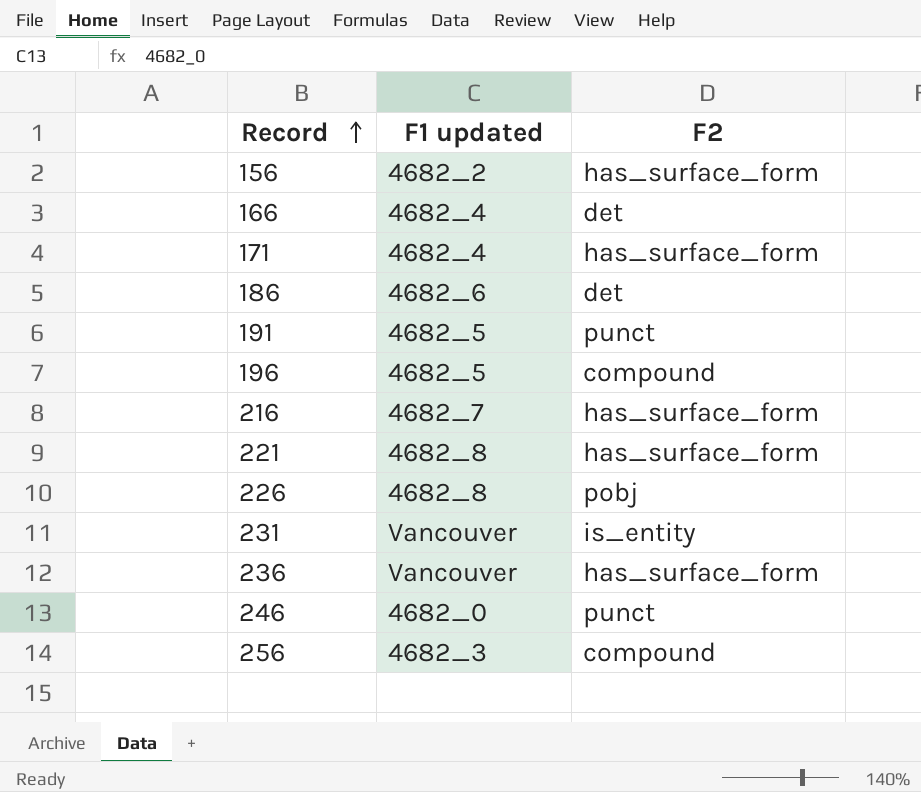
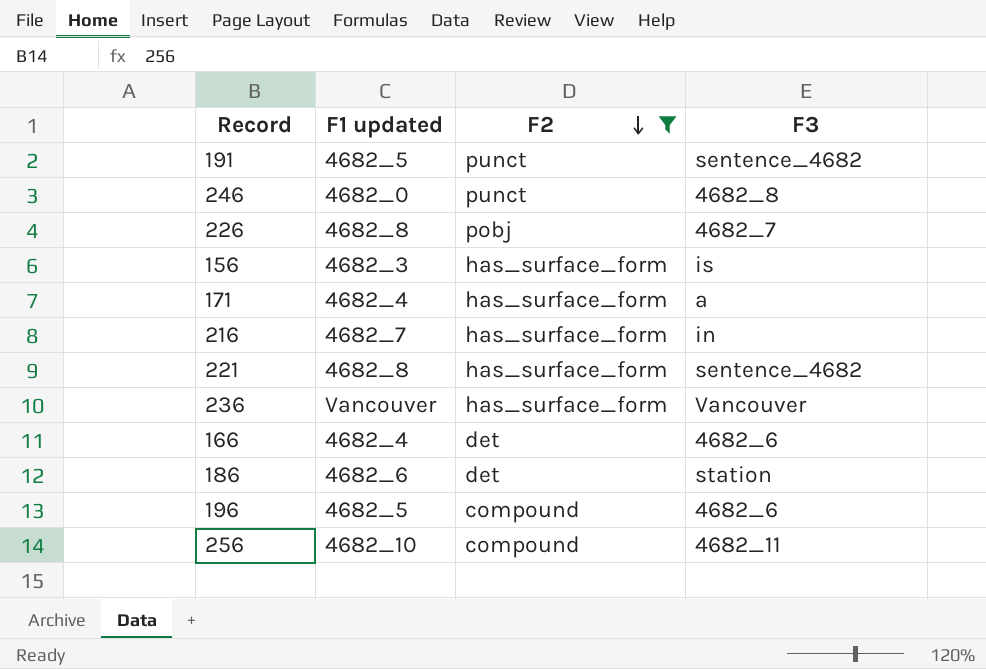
filter: none -> F2 != is_entity
row order: Record ascending -> F2 descending
column F3 | position: none -> 4
156 | F1 updated: 4682_2 -> 4682_3
256 | F1 updated: 4682_3 -> 4682_10

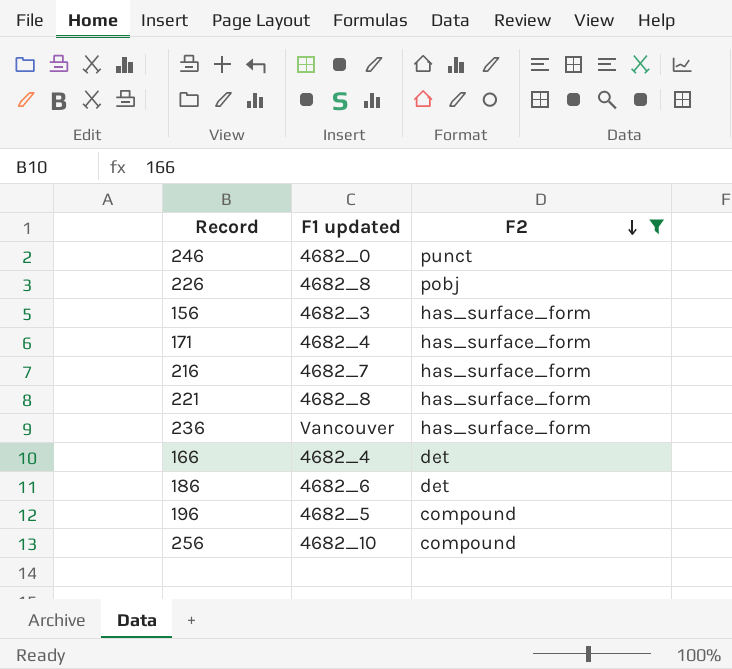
column F3 | position: 4 -> none
row 191: 4682_5 | punct | sentence_4682 -> none

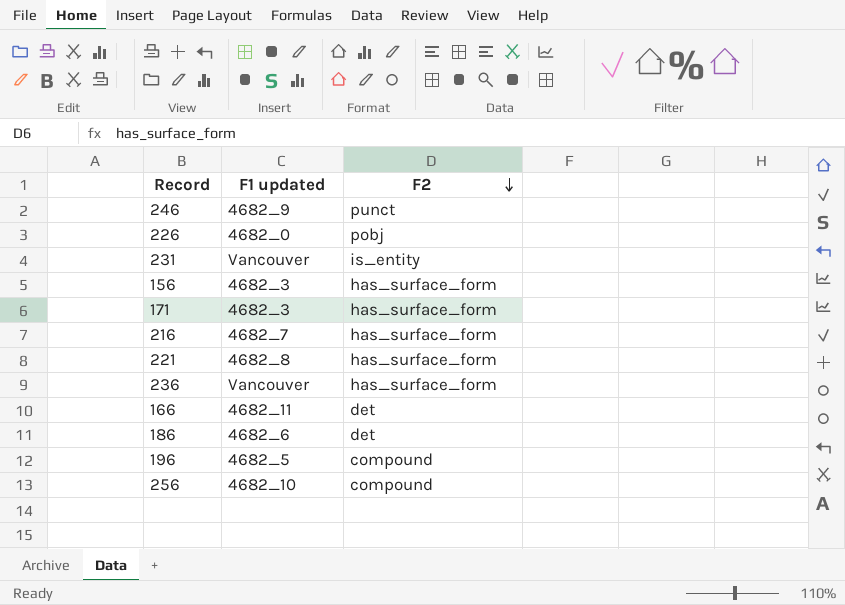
filter: F2 != is_entity -> none
246 | F1 updated: 4682_0 -> 4682_9
226 | F1 updated: 4682_8 -> 4682_0
171 | F1 updated: 4682_4 -> 4682_3
166 | F1 updated: 4682_4 -> 4682_11

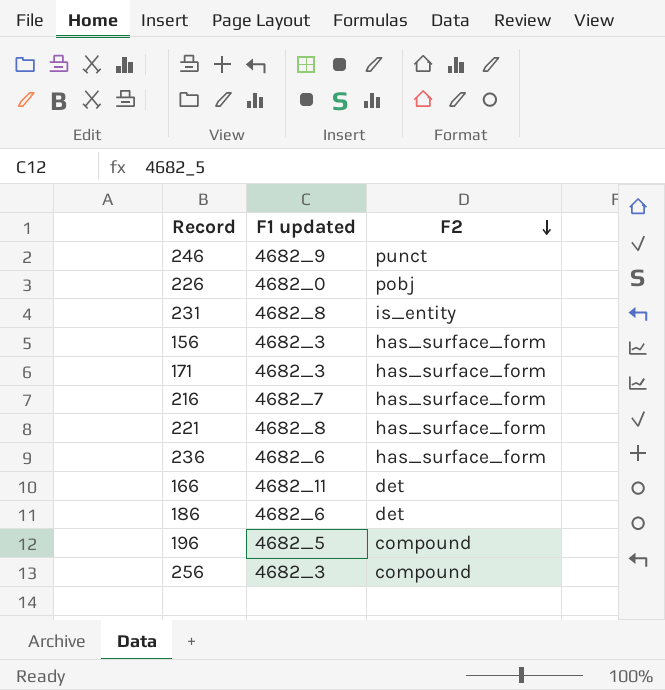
231 | F1 updated: Vancouver -> 4682_8
236 | F1 updated: Vancouver -> 4682_6
256 | F1 updated: 4682_10 -> 4682_3

